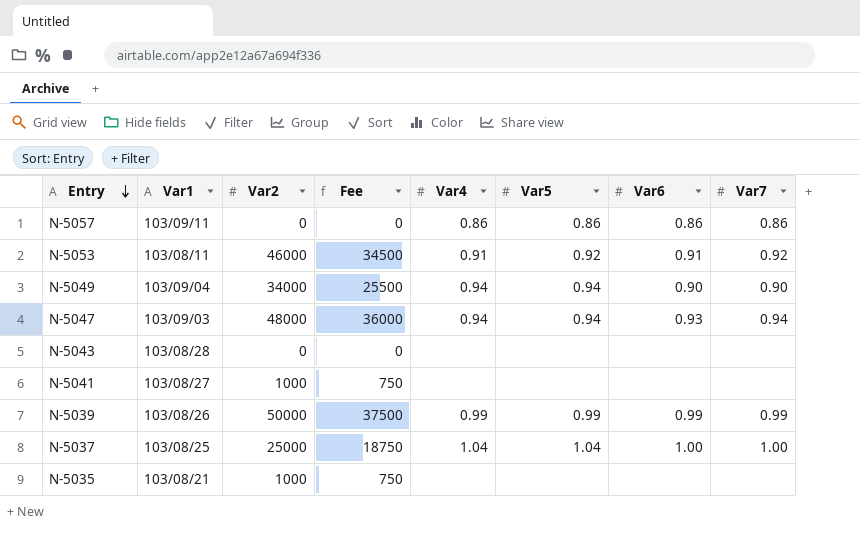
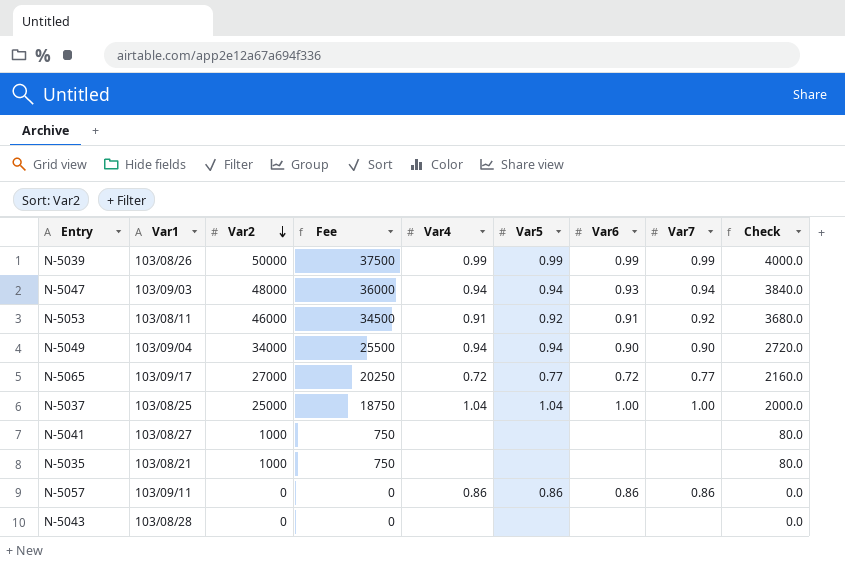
row order: Entry descending -> Var2 descending
column Check | formula: none -> [Var2] * 0.08
row N-5065: none -> 103/09/17 | 27000 | 20250 | 0.72 | 0.77 | 0.72 | 0.77 | 2160.0

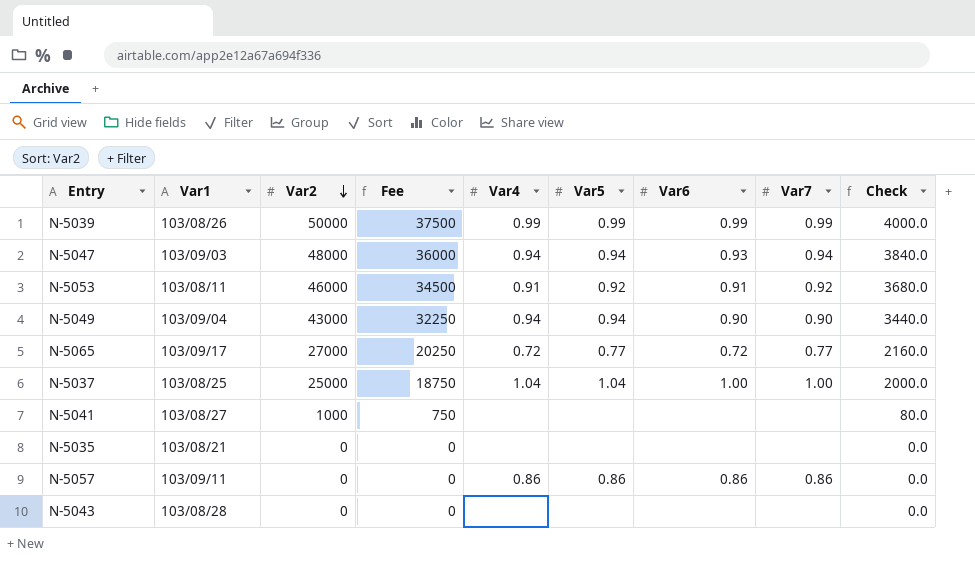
N-5049 | Var2: 34000 -> 43000
N-5049 | Fee: 25500 -> 32250
N-5049 | Check: 2720.0 -> 3440.0
N-5035 | Var2: 1000 -> 0
N-5035 | Fee: 750 -> 0
N-5035 | Check: 80.0 -> 0.0

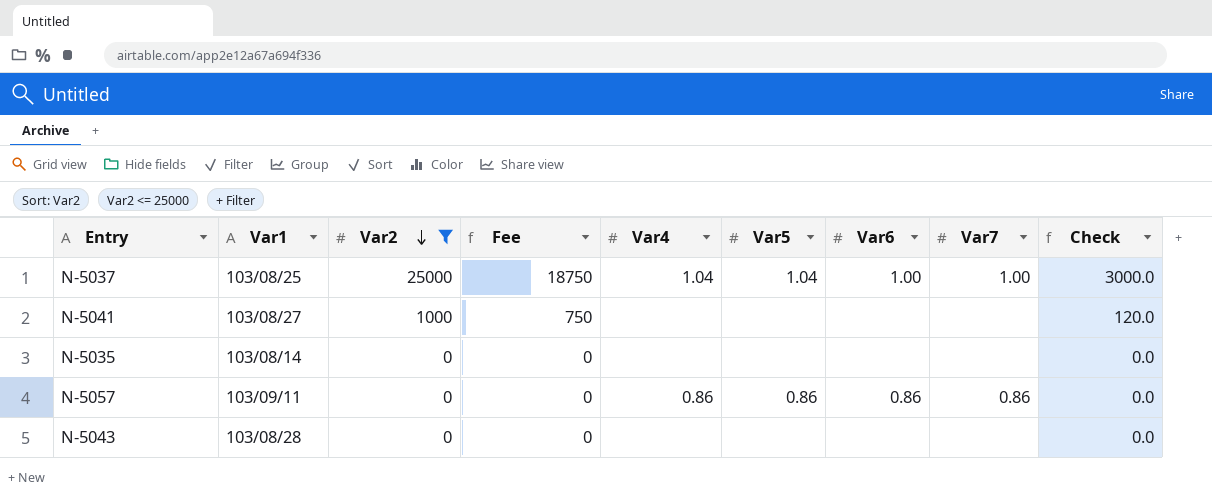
filter: none -> Var2 <= 25000
column Check | formula: [Var2] * 0.08 -> [Var2] * 0.12
N-5035 | Var1: 103/08/21 -> 103/08/14

